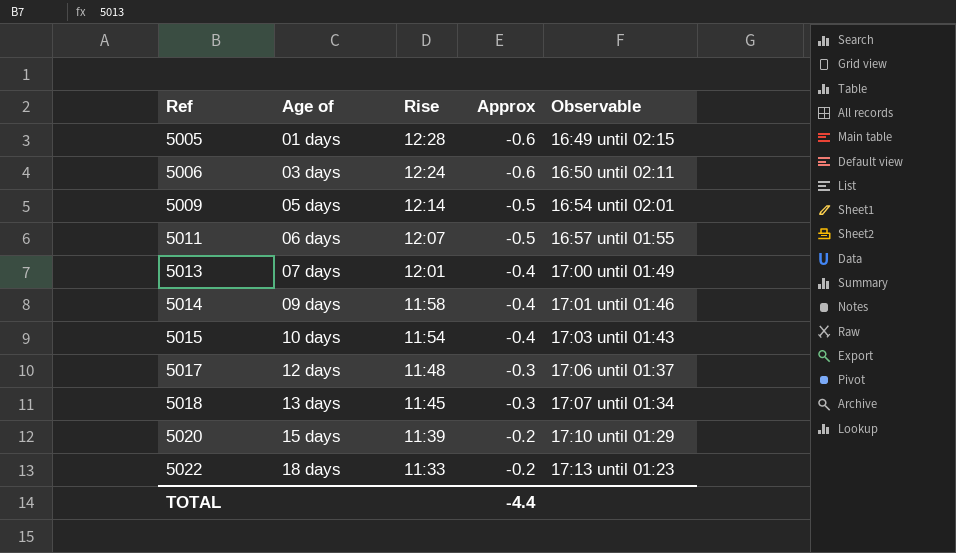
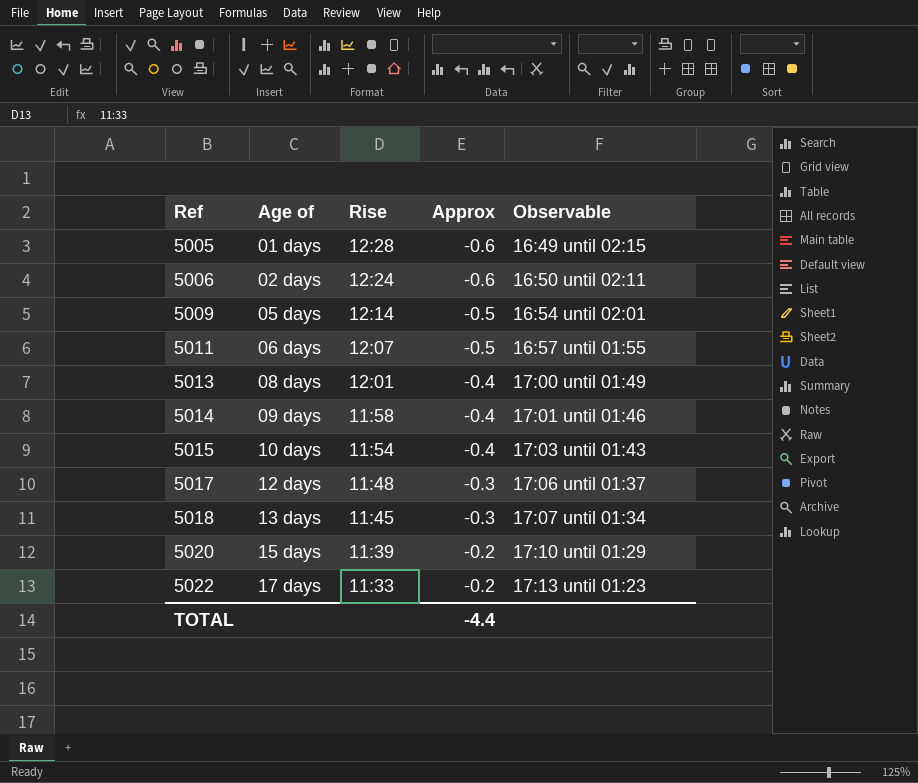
5006 | Age of: 03 days -> 02 days
5013 | Age of: 07 days -> 08 days
5022 | Age of: 18 days -> 17 days

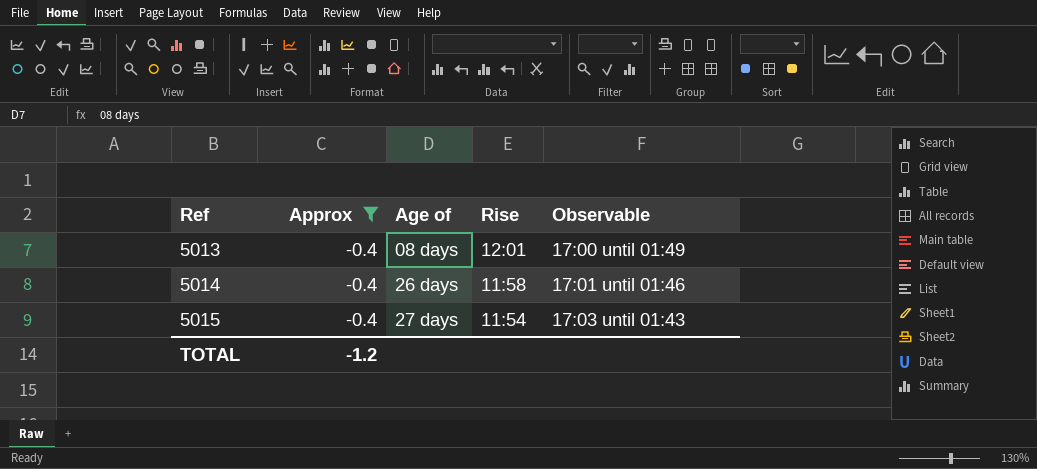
filter: none -> Approx = -0.4
column Approx | position: 4 -> 2
5014 | Age of: 09 days -> 26 days
5015 | Age of: 10 days -> 27 days
TOTAL | Approx: -4.4 -> -1.2

